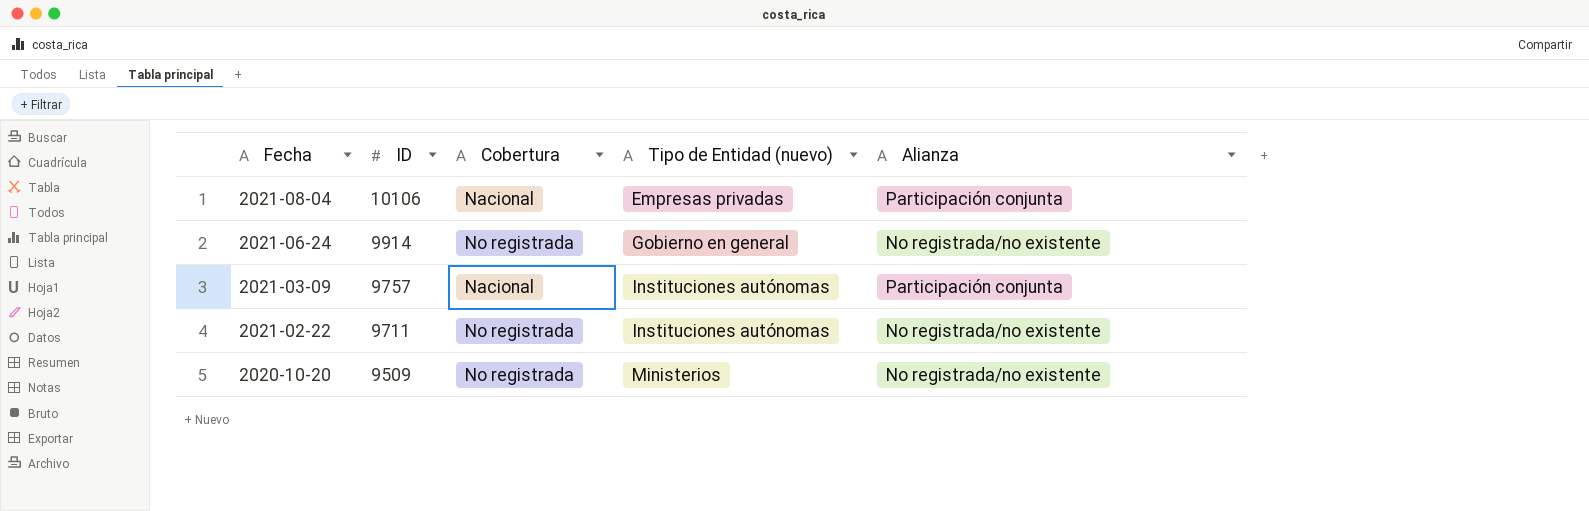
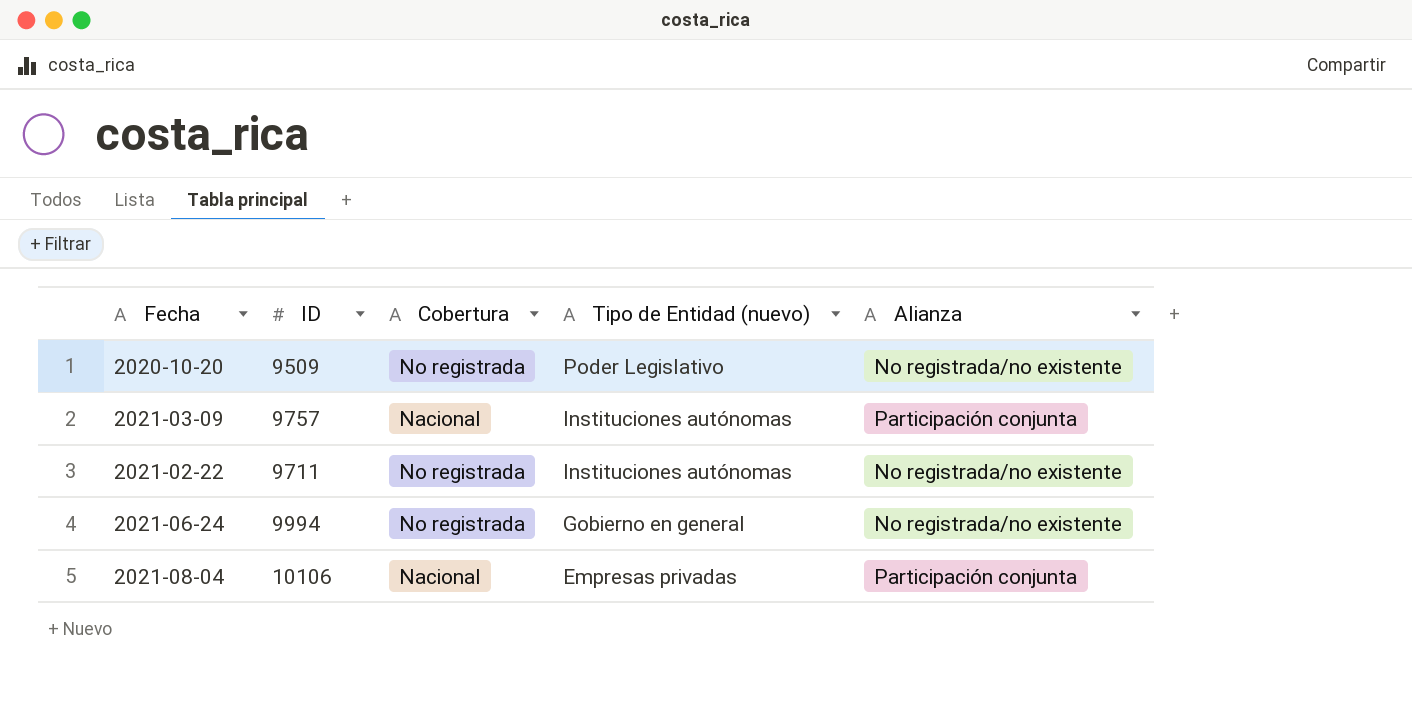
row order: Fecha descending -> Tipo de Entidad (nuevo) descending
2020-10-20 | Tipo de Entidad (nuevo): Ministerios -> Poder Legislativo
2021-06-24 | ID: 9914 -> 9994

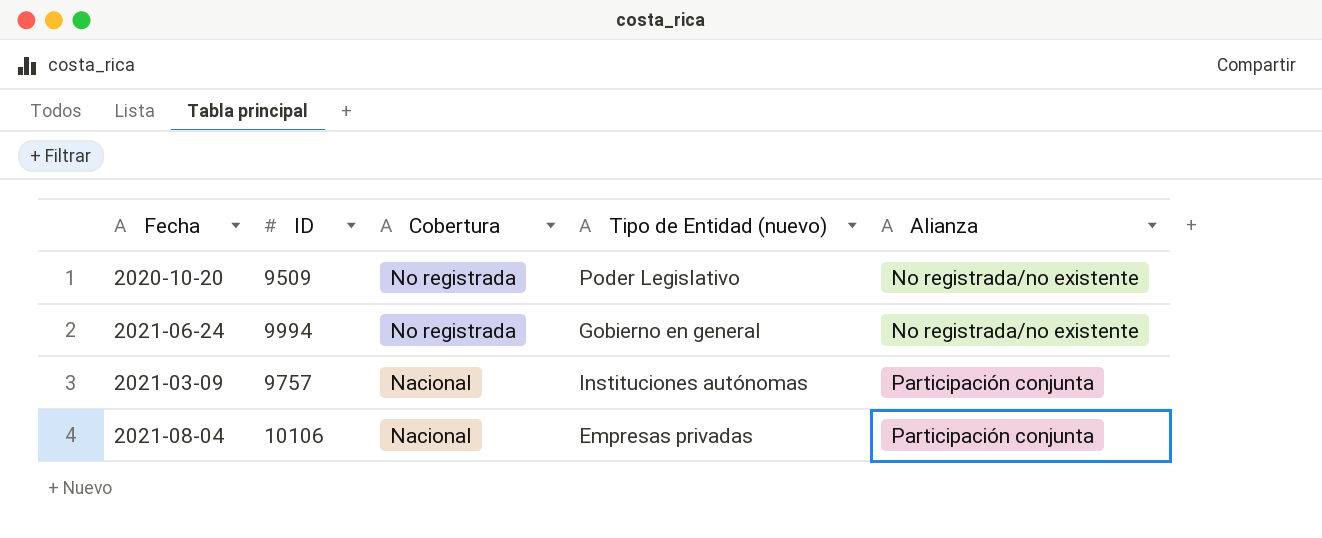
row order: Tipo de Entidad (nuevo) descending -> Cobertura descending
row 2021-02-22: 9711 | No registrada | Instituciones autónomas | No registrada/no existente -> none

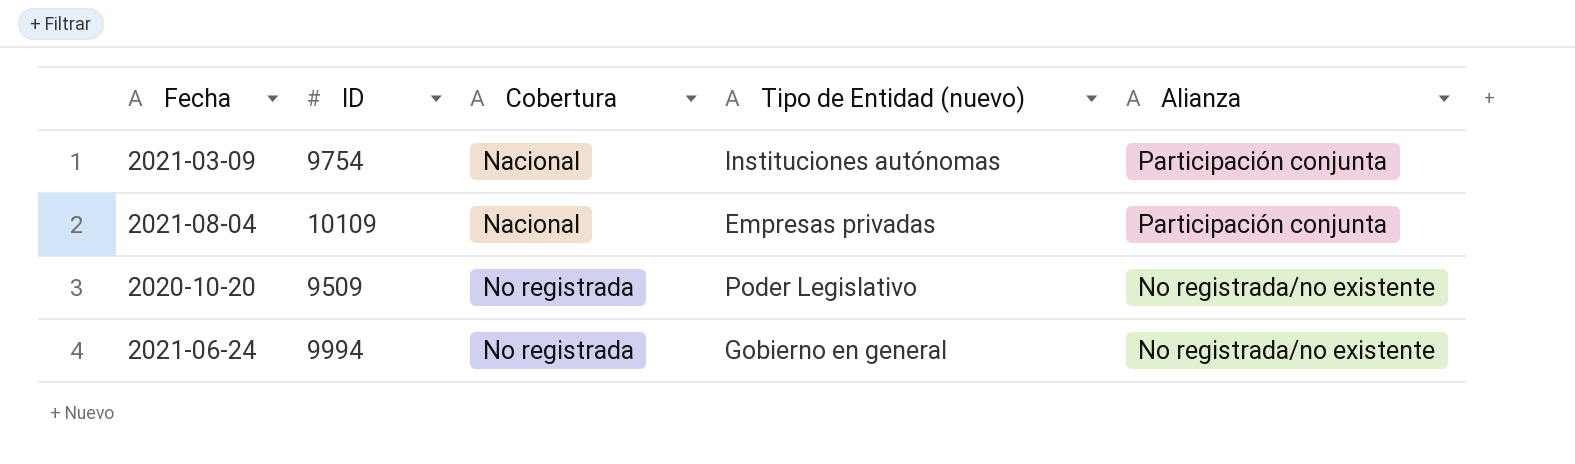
row order: Cobertura descending -> Cobertura ascending
2021-03-09 | ID: 9757 -> 9754
2021-08-04 | ID: 10106 -> 10109

